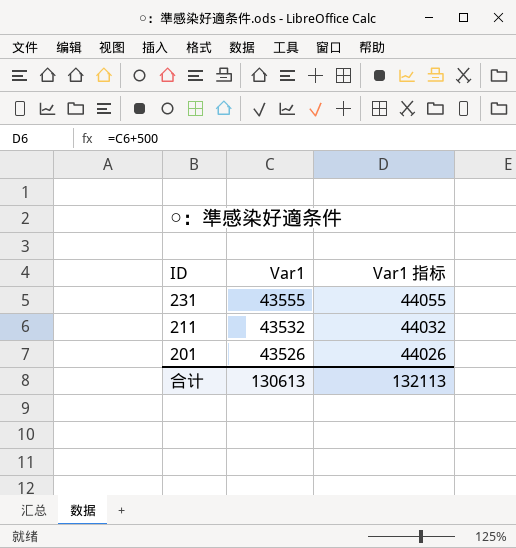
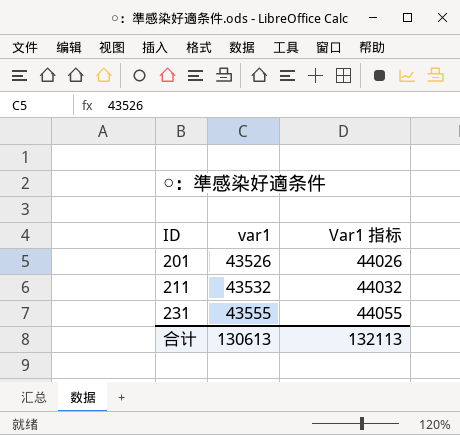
row order: ID descending -> ID ascending
column name: Var1 -> var1

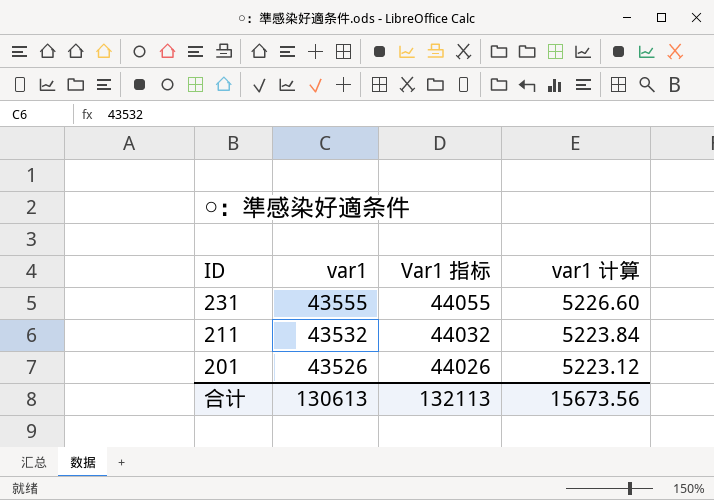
row order: ID ascending -> ID descending
column var1 计算 | formula: none -> [var1] * 0.12

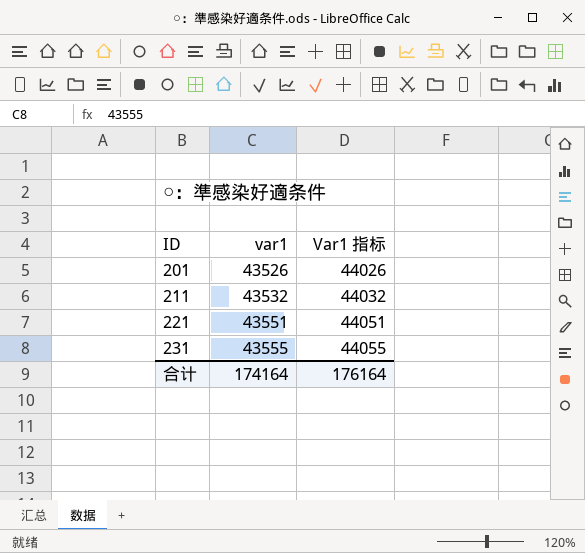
row order: ID descending -> ID ascending
column var1 计算 | formula: [var1] * 0.12 -> none
row 221: none -> 43551 | 44051
合计 | var1: 130613 -> 174164
合计 | Var1 指标: 132113 -> 176164

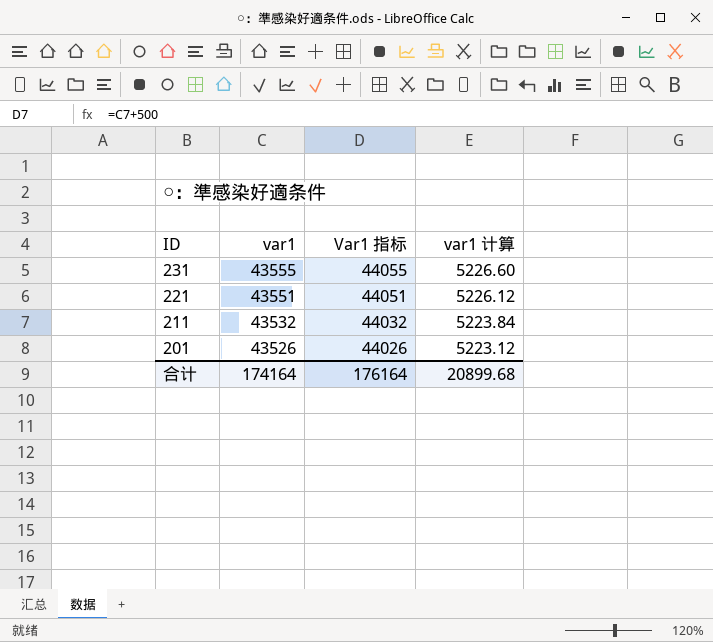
row order: ID ascending -> ID descending
column var1 计算 | formula: none -> [var1] * 0.12

